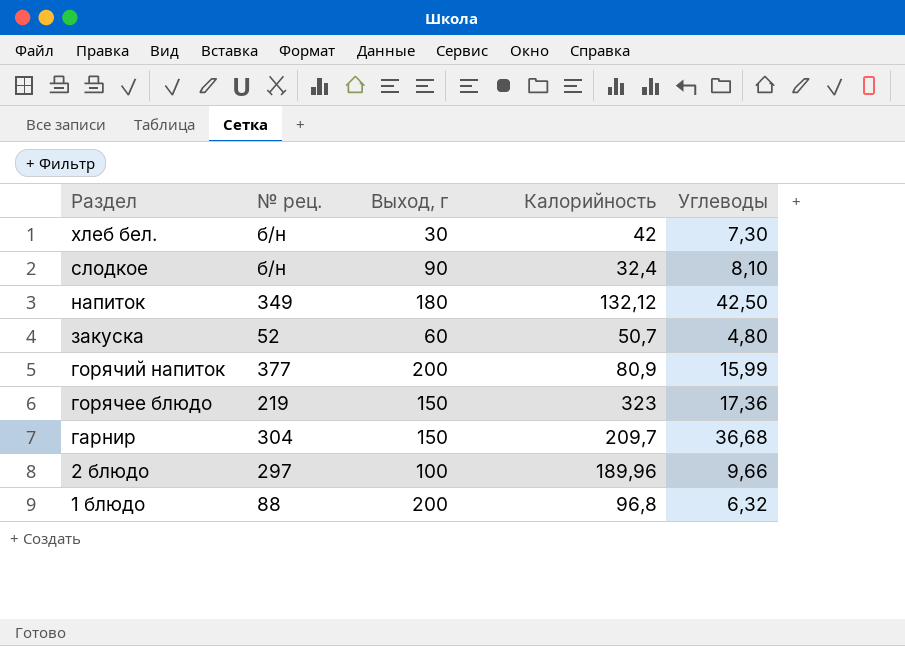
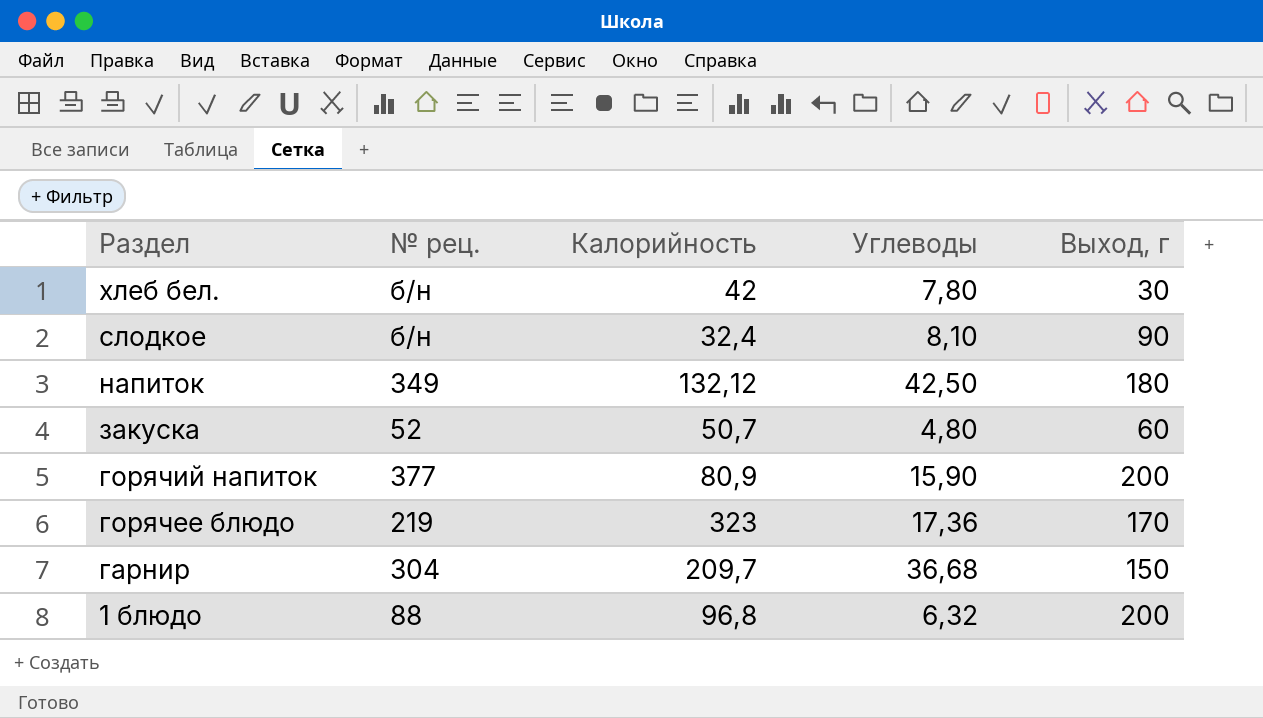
column Выход, г | position: 3 -> 5
row 2 блюдо: 297 | 100 | 189,96 | 9,66 -> none
хлеб бел. | Углеводы: 7,30 -> 7,80
горячий напиток | Углеводы: 15,99 -> 15,90
горячее блюдо | Выход, г: 150 -> 170

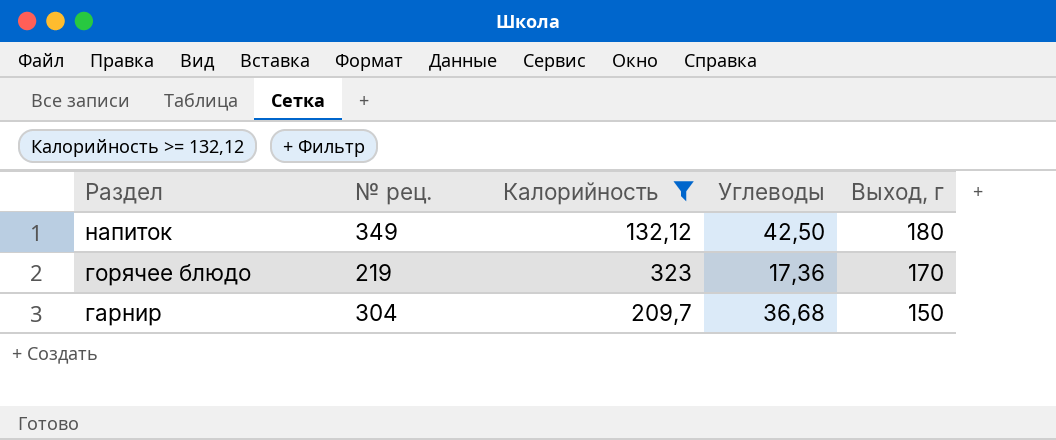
filter: none -> Калорийность >= 132,12

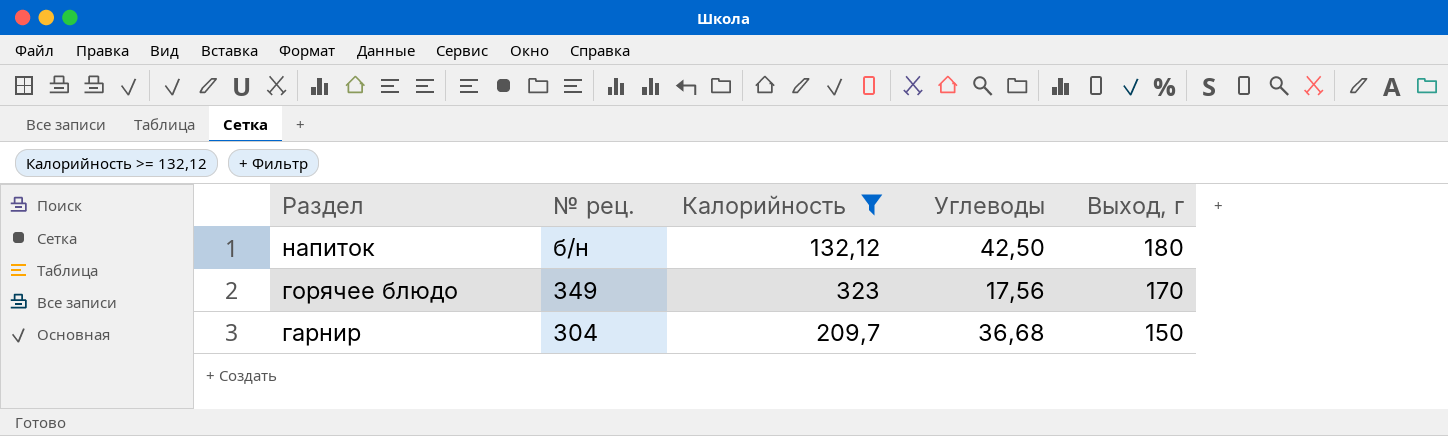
напиток | № рец.: 349 -> б/н
горячее блюдо | № рец.: 219 -> 349
горячее блюдо | Углеводы: 17,36 -> 17,56

